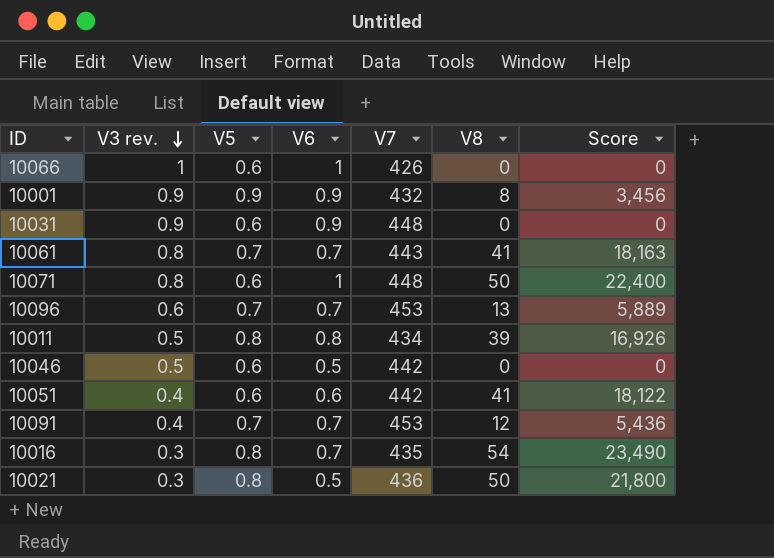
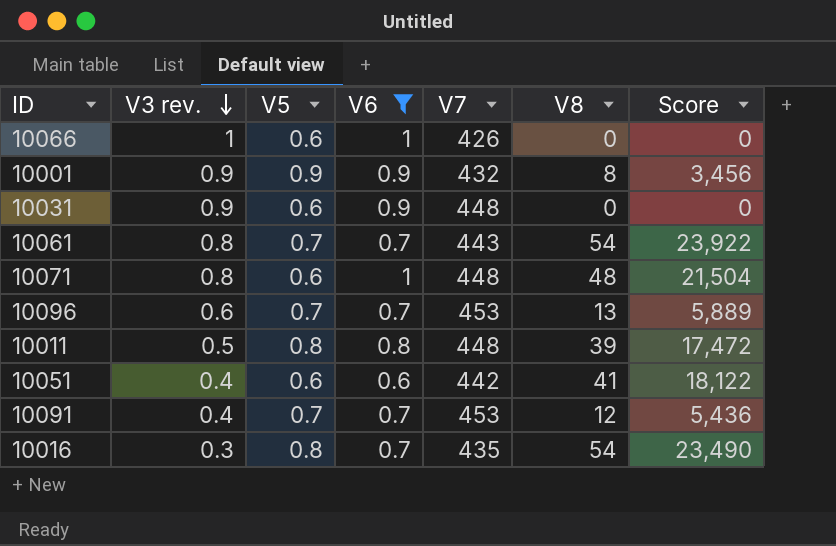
filter: none -> V6 != 0.5
10061 | V8: 41 -> 54
10061 | Score: 18,163 -> 23,922
10071 | V8: 50 -> 48
10071 | Score: 22,400 -> 21,504
10011 | V7: 434 -> 448
10011 | Score: 16,926 -> 17,472

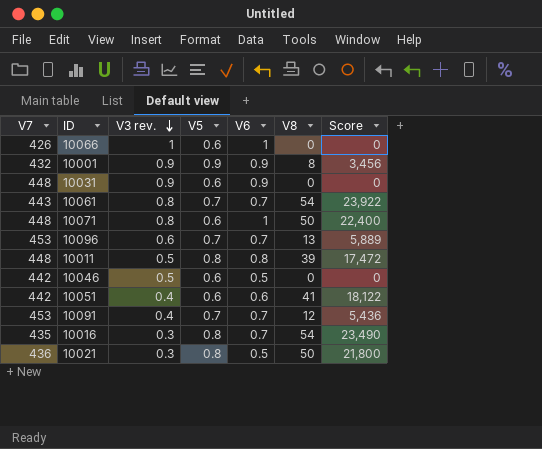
filter: V6 != 0.5 -> none
column V7 | position: 5 -> 1
10071 | V8: 48 -> 50
10071 | Score: 21,504 -> 22,400

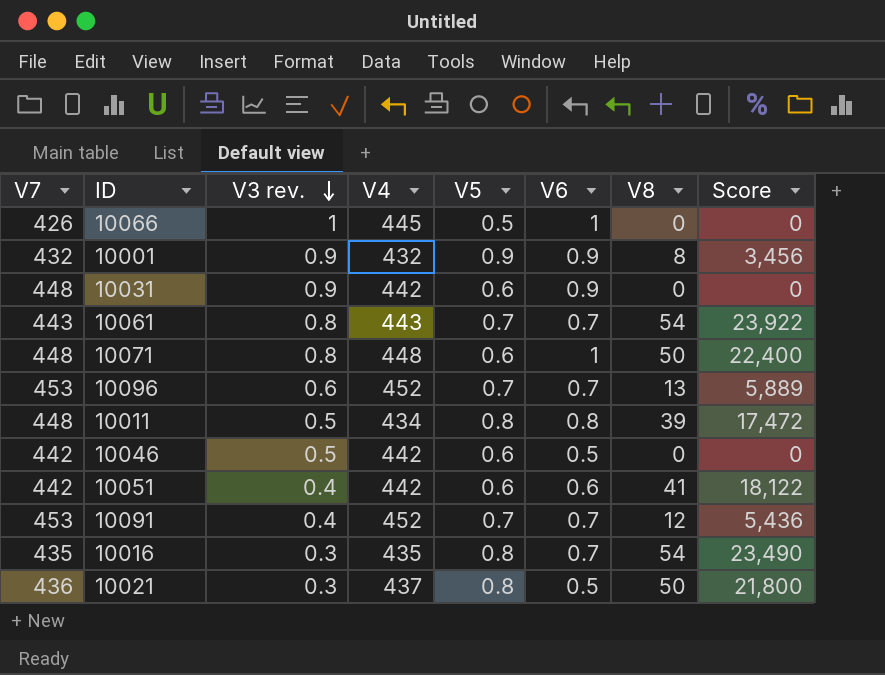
column V4 | position: none -> 4
10066 | V5: 0.6 -> 0.5

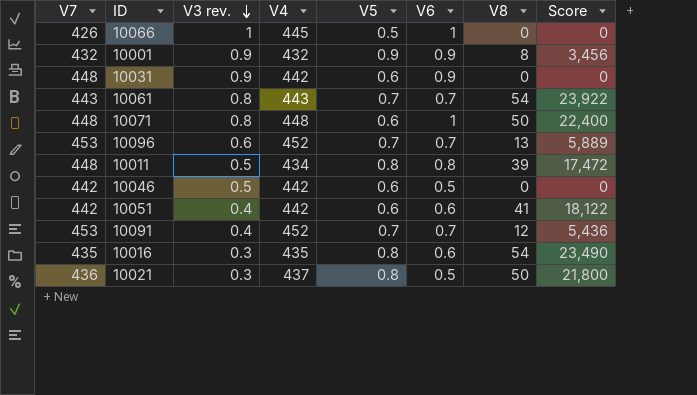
10016 | V6: 0.7 -> 0.6

